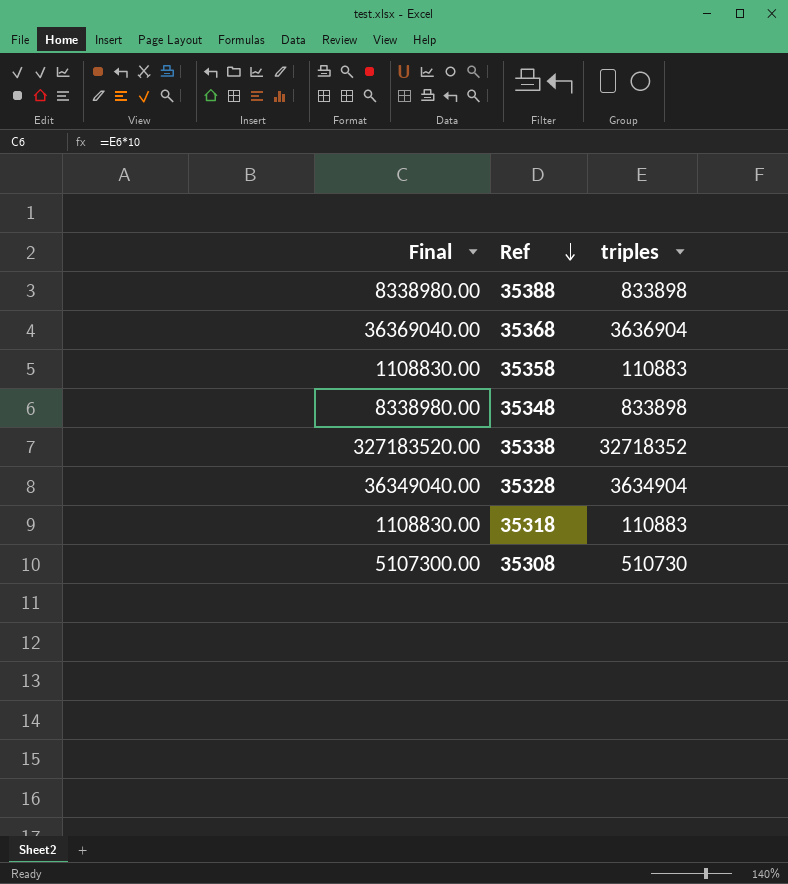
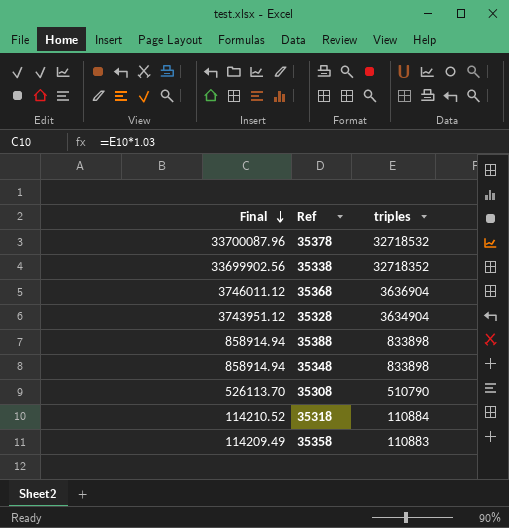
row order: Ref descending -> Final descending
column Final | formula: [triples] * 10 -> [triples] * 1.03
row 35378: none -> 33700087.96 | 32718532
35308 | triples: 510730 -> 510790
35318 | triples: 110883 -> 110884

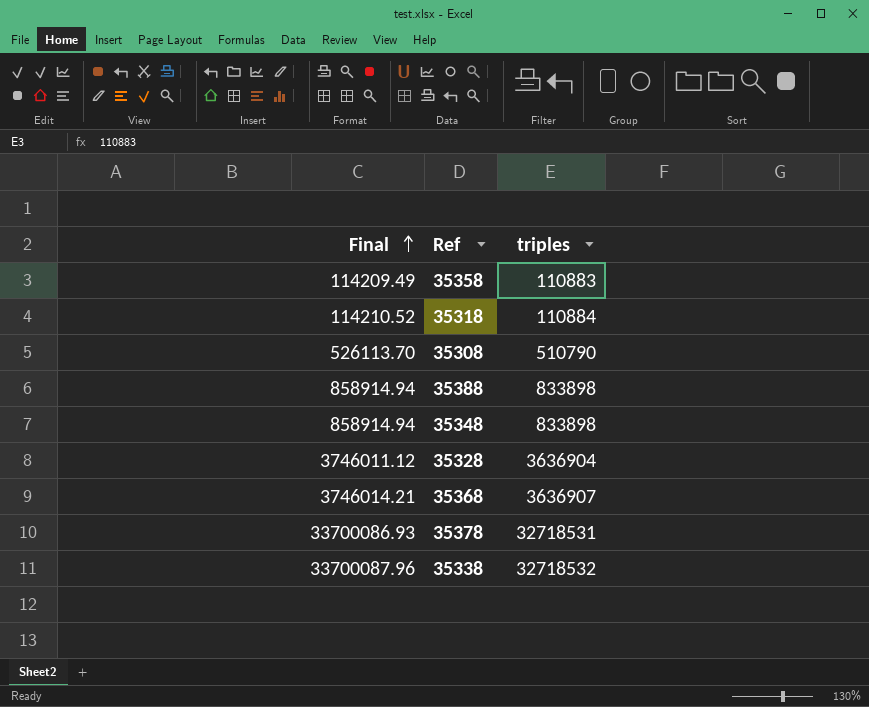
row order: Final descending -> Final ascending
35328 | Final: 3743951.12 -> 3746011.12
35328 | triples: 3634904 -> 3636904
35368 | Final: 3746011.12 -> 3746014.21
35368 | triples: 3636904 -> 3636907
35378 | Final: 33700087.96 -> 33700086.93
35378 | triples: 32718532 -> 32718531
35338 | Final: 33699902.56 -> 33700087.96
35338 | triples: 32718352 -> 32718532

